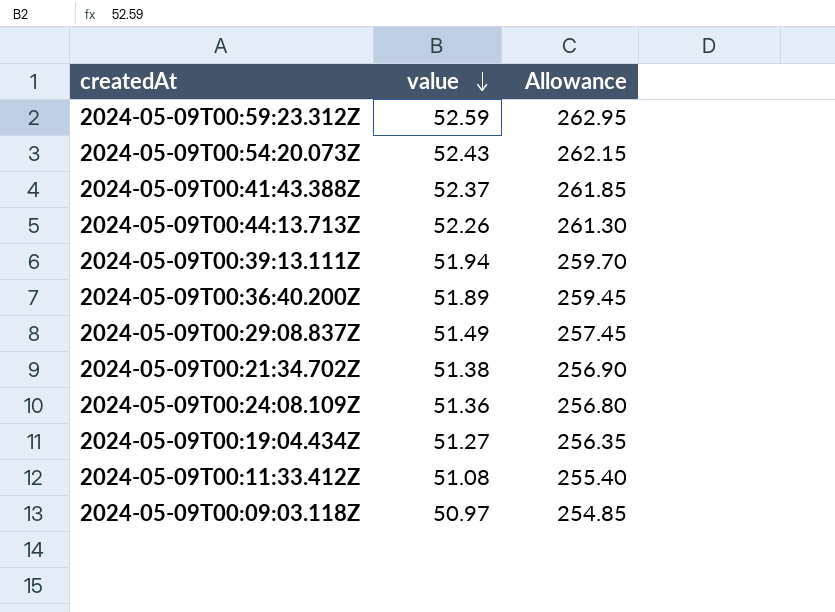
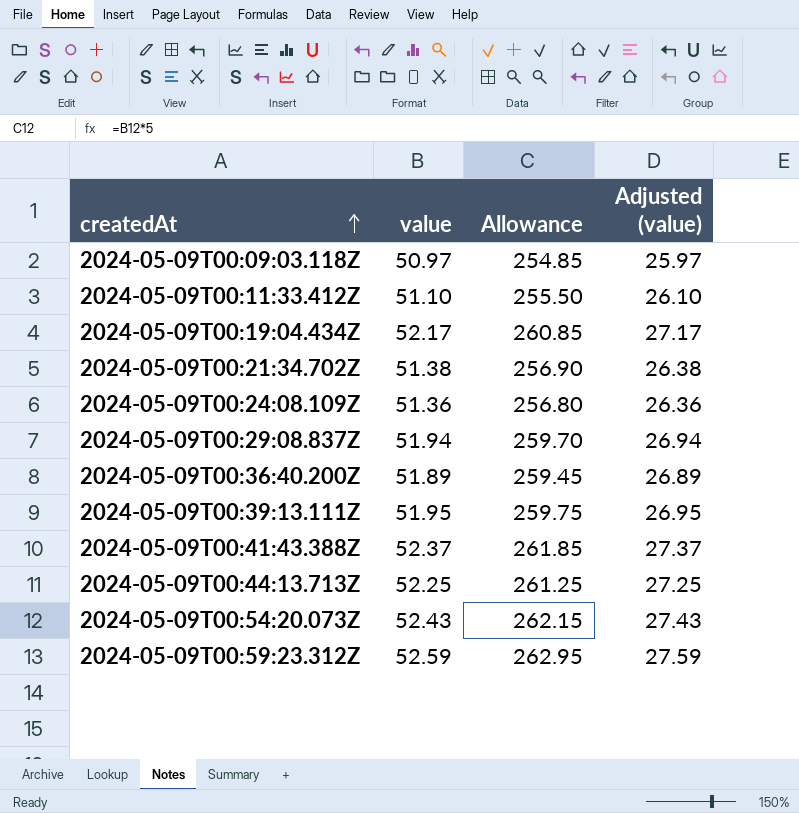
row order: value descending -> createdAt ascending
column Adjusted (value) | formula: none -> [value] - 25
2024-05-09T00:11:33.412Z | value: 51.08 -> 51.10
2024-05-09T00:11:33.412Z | Allowance: 255.40 -> 255.50
2024-05-09T00:19:04.434Z | value: 51.27 -> 52.17
2024-05-09T00:19:04.434Z | Allowance: 256.35 -> 260.85
2024-05-09T00:29:08.837Z | value: 51.49 -> 51.94
2024-05-09T00:29:08.837Z | Allowance: 257.45 -> 259.70
2024-05-09T00:39:13.111Z | value: 51.94 -> 51.95
2024-05-09T00:39:13.111Z | Allowance: 259.70 -> 259.75
2024-05-09T00:44:13.713Z | value: 52.26 -> 52.25
2024-05-09T00:44:13.713Z | Allowance: 261.30 -> 261.25

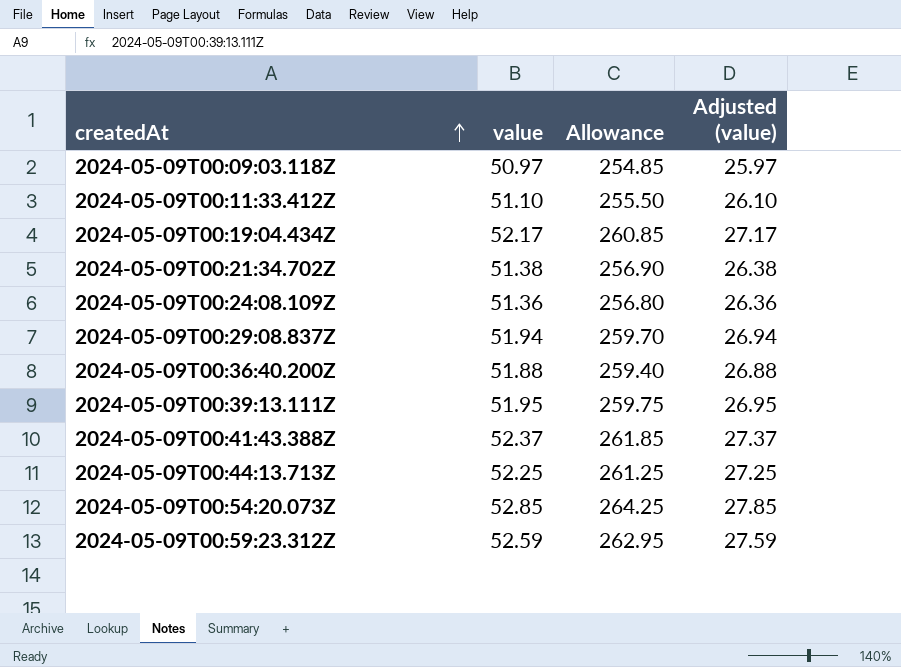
2024-05-09T00:36:40.200Z | value: 51.89 -> 51.88
2024-05-09T00:36:40.200Z | Allowance: 259.45 -> 259.40
2024-05-09T00:36:40.200Z | Adjusted (value): 26.89 -> 26.88
2024-05-09T00:54:20.073Z | value: 52.43 -> 52.85
2024-05-09T00:54:20.073Z | Allowance: 262.15 -> 264.25
2024-05-09T00:54:20.073Z | Adjusted (value): 27.43 -> 27.85

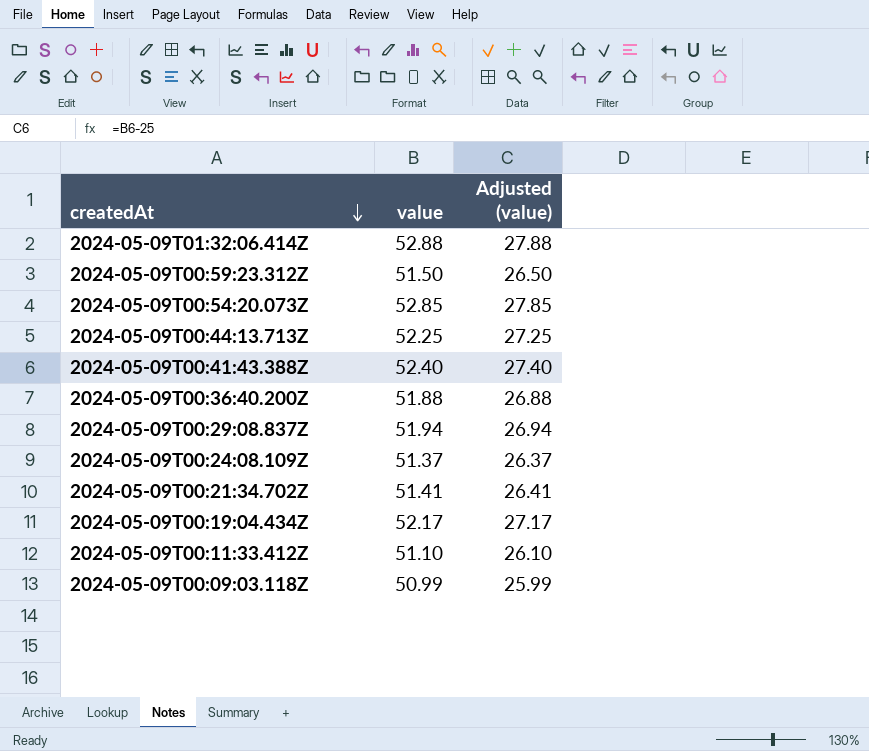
row order: createdAt ascending -> createdAt descending
column Allowance | formula: [value] * 5 -> none
row 2024-05-09T00:39:13.111Z: 51.95 | 259.75 | 26.95 -> none
row 2024-05-09T01:32:06.414Z: none -> 52.88 | 27.88
2024-05-09T00:59:23.312Z | value: 52.59 -> 51.50
2024-05-09T00:59:23.312Z | Adjusted (value): 27.59 -> 26.50
2024-05-09T00:41:43.388Z | value: 52.37 -> 52.40
2024-05-09T00:41:43.388Z | Adjusted (value): 27.37 -> 27.40
2024-05-09T00:24:08.109Z | value: 51.36 -> 51.37
2024-05-09T00:24:08.109Z | Adjusted (value): 26.36 -> 26.37
2024-05-09T00:21:34.702Z | value: 51.38 -> 51.41
2024-05-09T00:21:34.702Z | Adjusted (value): 26.38 -> 26.41
2024-05-09T00:09:03.118Z | value: 50.97 -> 50.99
2024-05-09T00:09:03.118Z | Adjusted (value): 25.97 -> 25.99

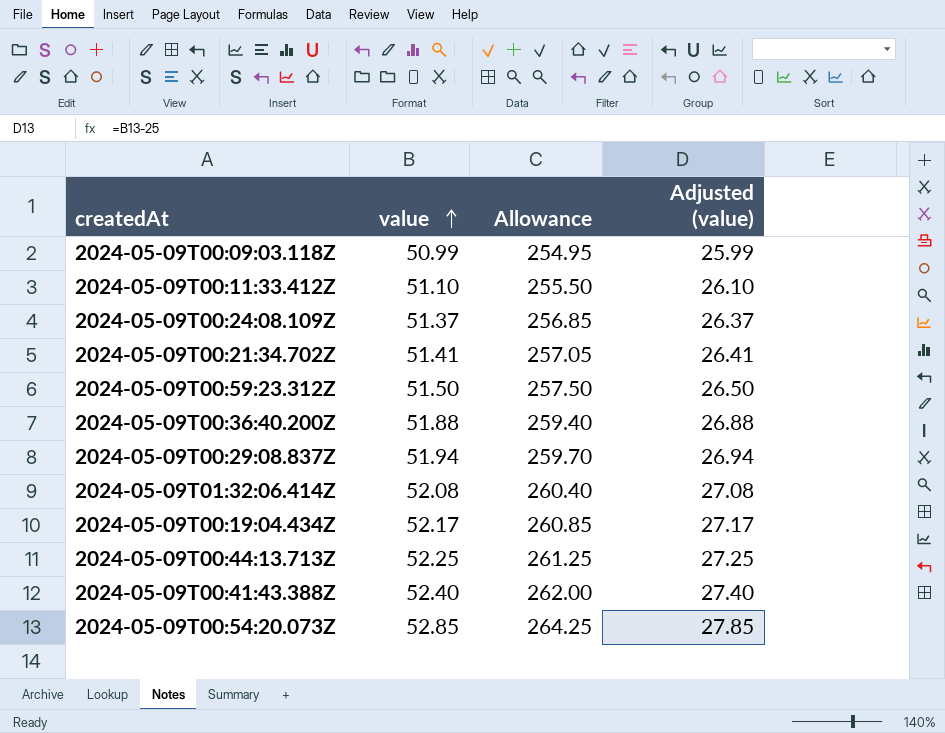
row order: createdAt descending -> value ascending
column Allowance | formula: none -> [value] * 5
2024-05-09T01:32:06.414Z | value: 52.88 -> 52.08
2024-05-09T01:32:06.414Z | Adjusted (value): 27.88 -> 27.08

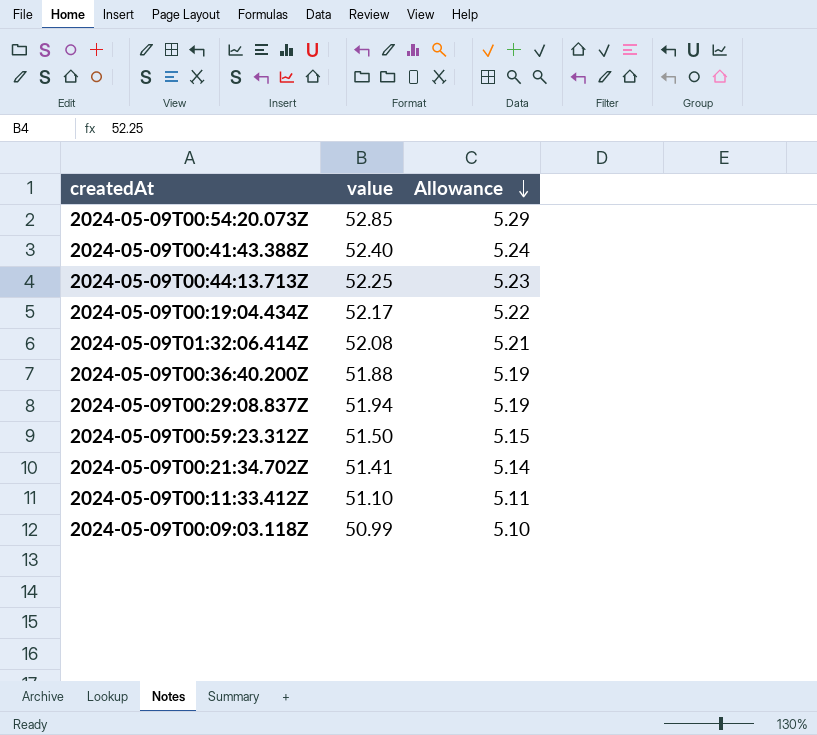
row order: value ascending -> Allowance descending
column Adjusted (value) | formula: [value] - 25 -> none
column Allowance | formula: [value] * 5 -> [value] * 0.1
row 2024-05-09T00:24:08.109Z: 51.37 | 256.85 | 26.37 -> none

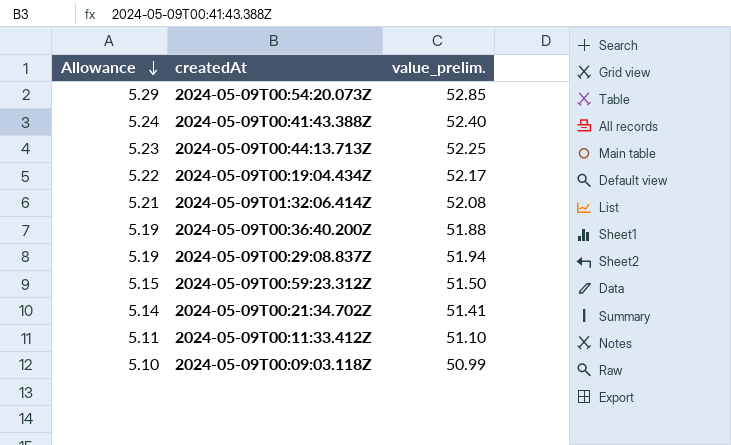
column Allowance | position: 3 -> 1
column name: value -> value_prelim.

